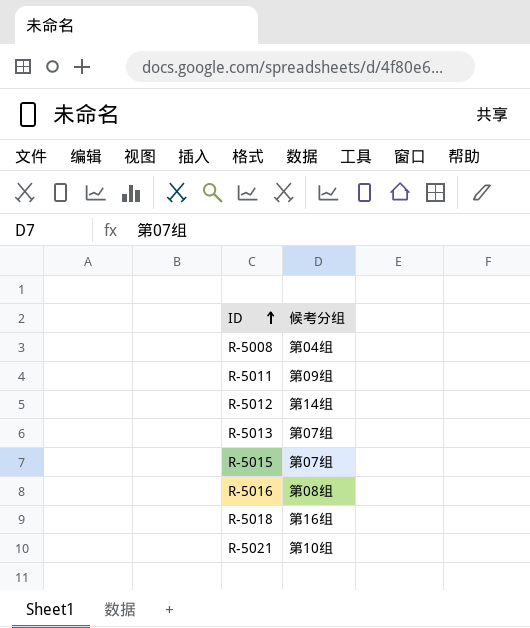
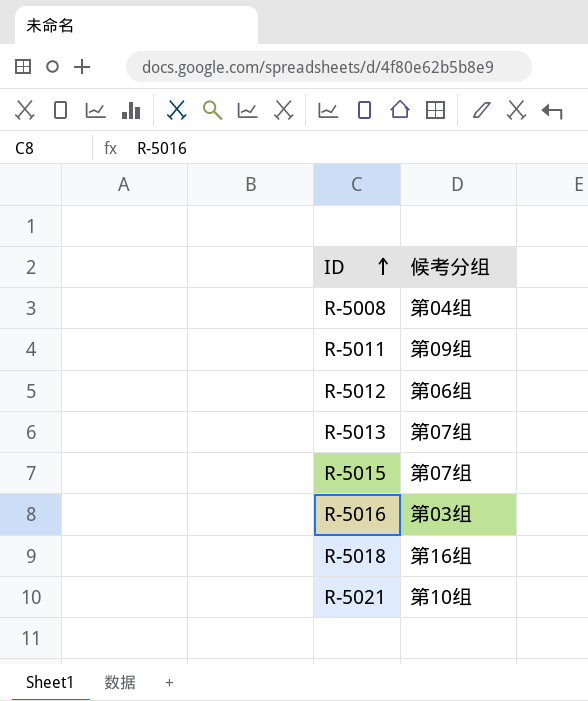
R-5012 | 候考分组: 第14组 -> 第06组
R-5016 | 候考分组: 第08组 -> 第03组

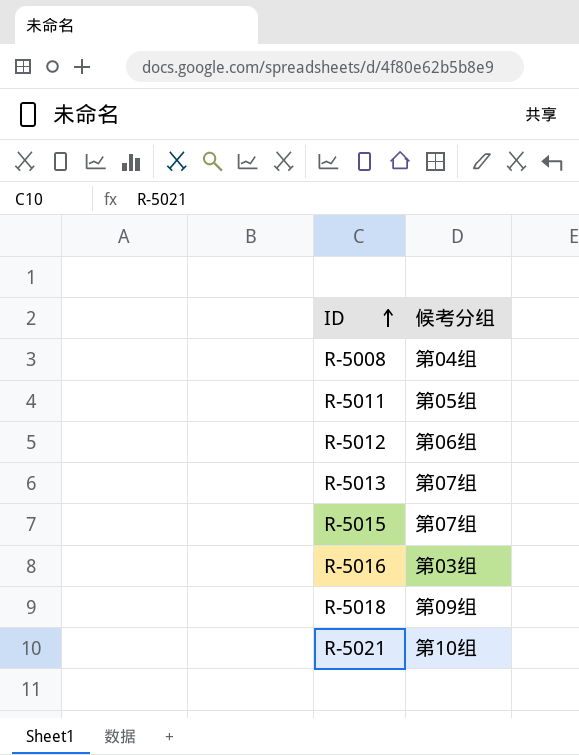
R-5011 | 候考分组: 第09组 -> 第05组
R-5018 | 候考分组: 第16组 -> 第09组

